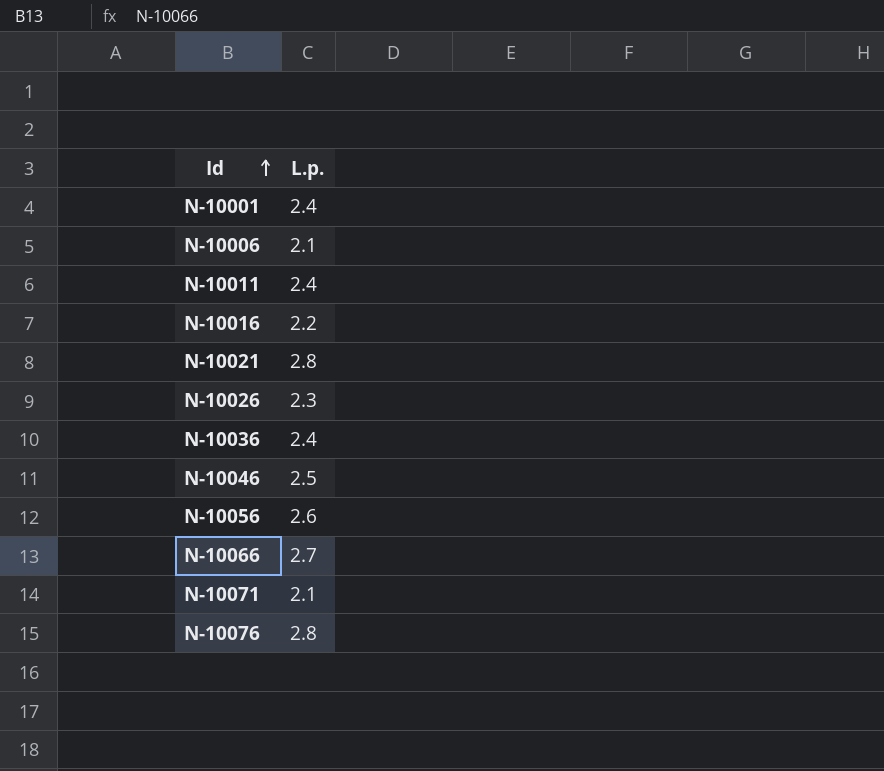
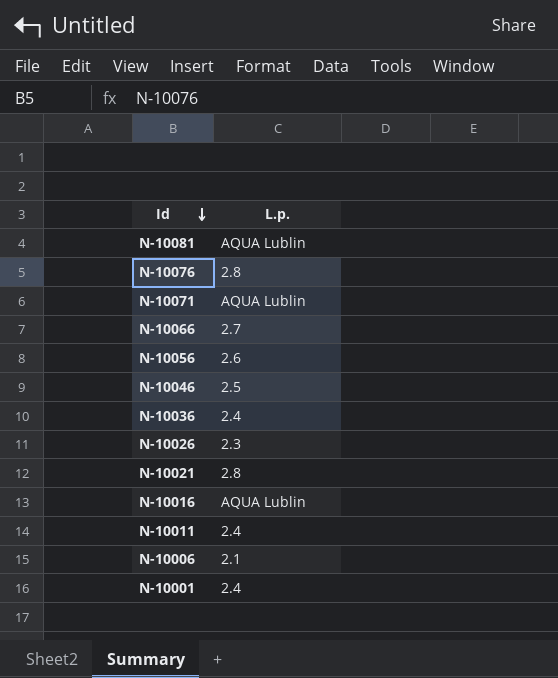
row order: Id ascending -> Id descending
row N-10081: none -> AQUA Lublin
N-10071 | L.p.: 2.1 -> AQUA Lublin
N-10016 | L.p.: 2.2 -> AQUA Lublin

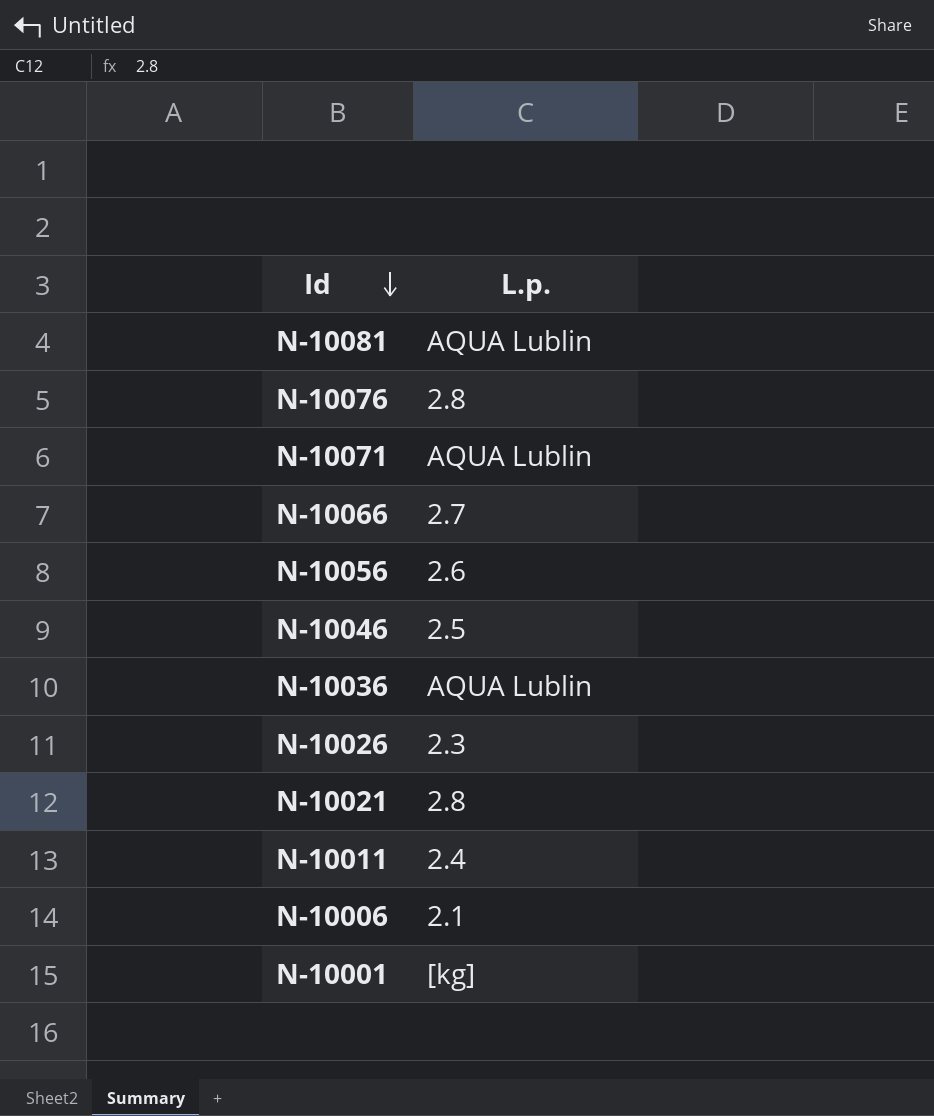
row N-10016: AQUA Lublin -> none
N-10036 | L.p.: 2.4 -> AQUA Lublin
N-10001 | L.p.: 2.4 -> [kg]

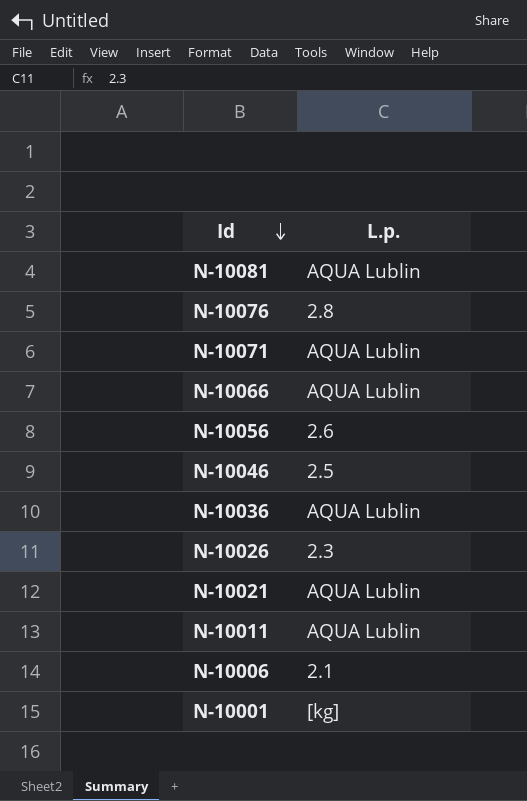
N-10066 | L.p.: 2.7 -> AQUA Lublin
N-10021 | L.p.: 2.8 -> AQUA Lublin
N-10011 | L.p.: 2.4 -> AQUA Lublin

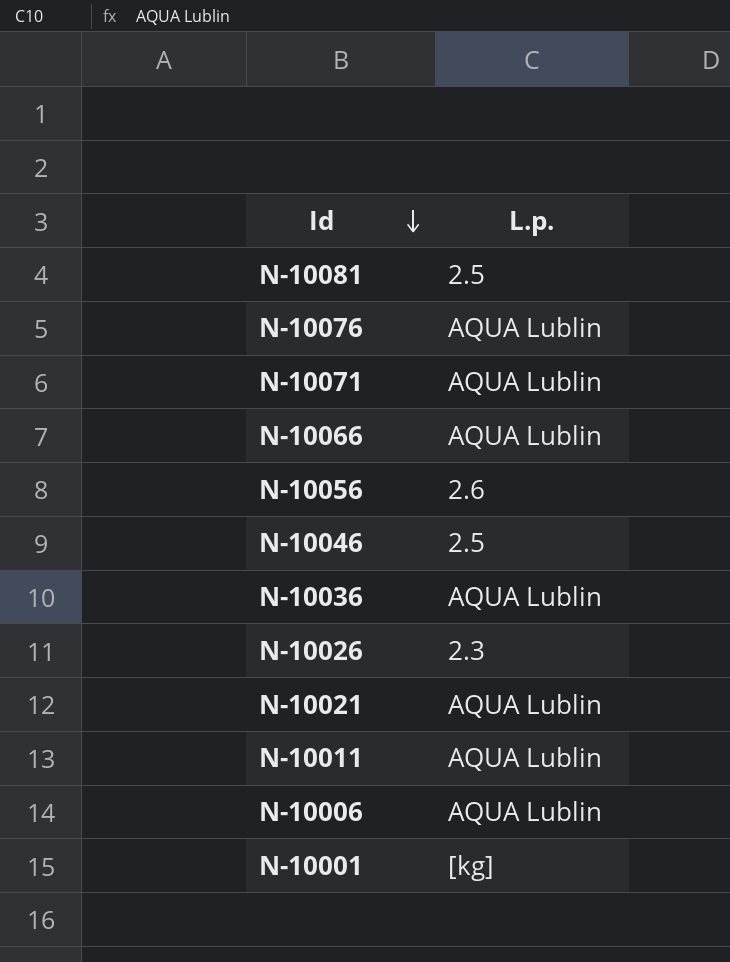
N-10081 | L.p.: AQUA Lublin -> 2.5
N-10076 | L.p.: 2.8 -> AQUA Lublin
N-10006 | L.p.: 2.1 -> AQUA Lublin

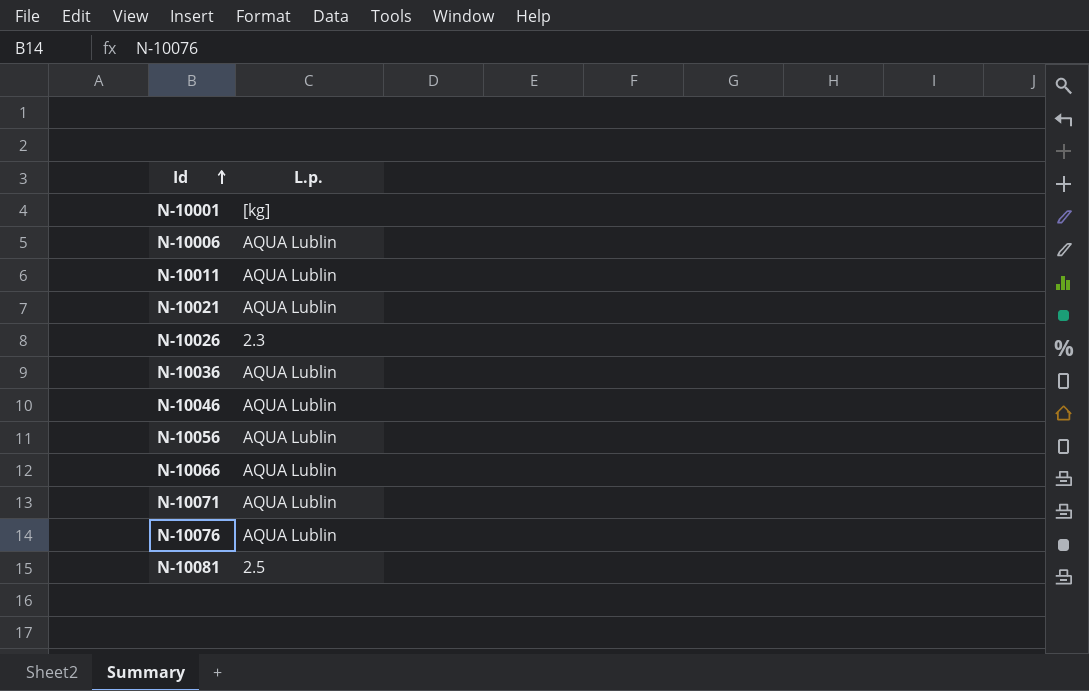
row order: Id descending -> Id ascending
N-10046 | L.p.: 2.5 -> AQUA Lublin
N-10056 | L.p.: 2.6 -> AQUA Lublin

